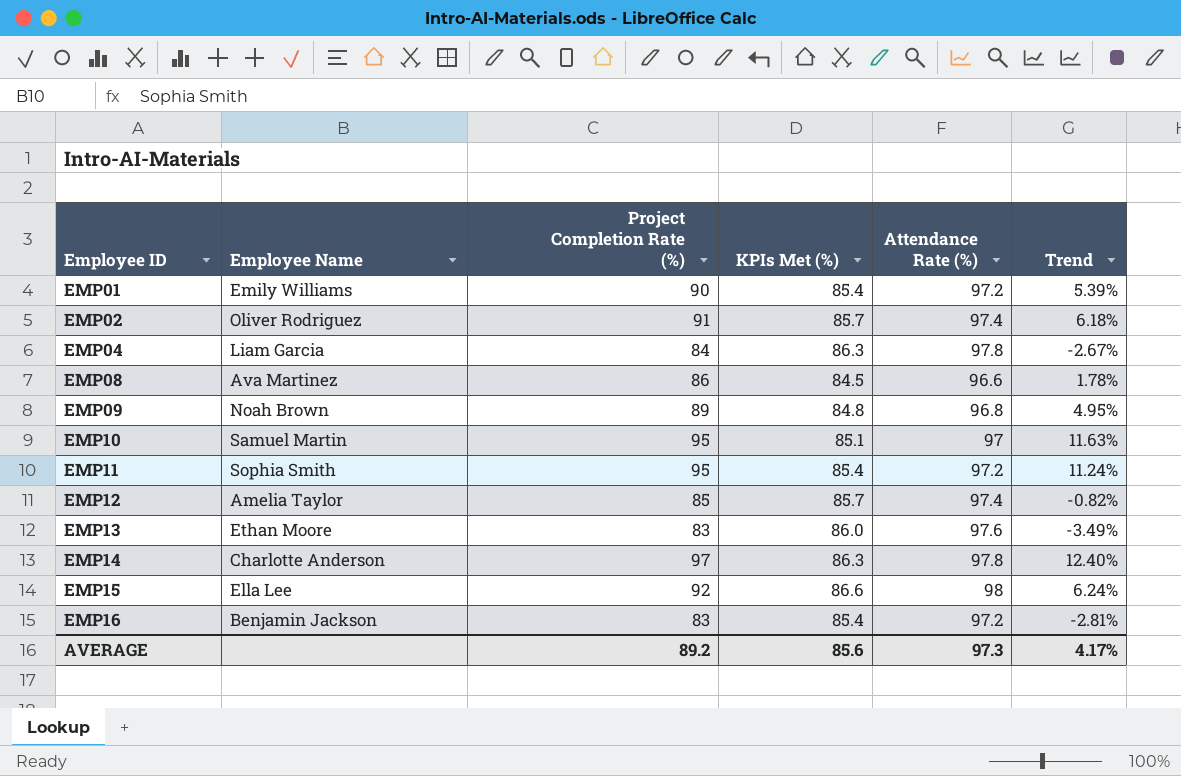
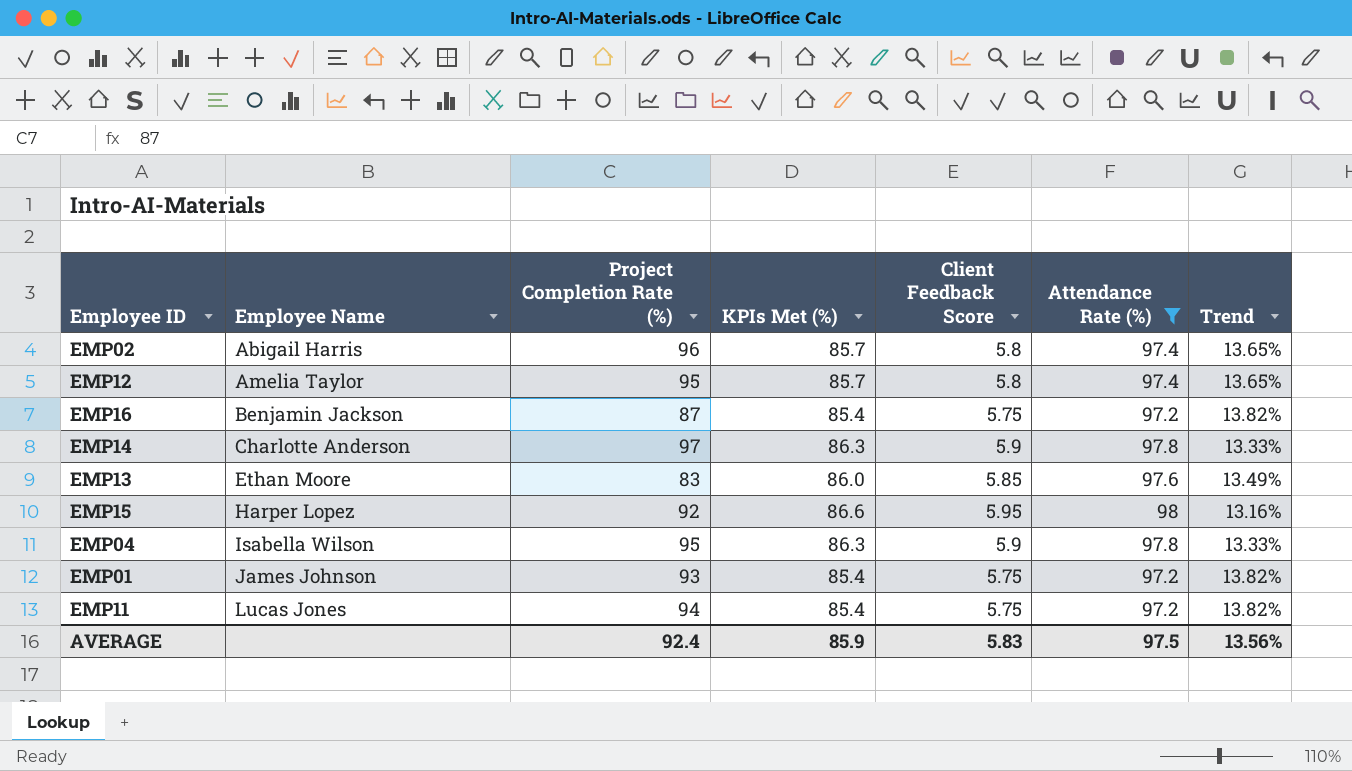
filter: none -> Attendance Rate (%) >= 97.2
row order: Employee ID ascending -> Employee Name ascending
column Client Feedback Score | position: none -> 5
column Trend | formula: ([Project Completion Rate (%)] - [KPIs Met (%)]) / [KPIs Met (%)] -> ([Attendance Rate (%)] - [KPIs Met (%)]) / [KPIs Met (%)]
EMP02 | Employee Name: Oliver Rodriguez -> Abigail Harris
EMP02 | Project Completion Rate (%): 91 -> 96
EMP12 | Project Completion Rate (%): 85 -> 95
EMP16 | Project Completion Rate (%): 83 -> 87
EMP15 | Employee Name: Ella Lee -> Harper Lopez
EMP04 | Employee Name: Liam Garcia -> Isabella Wilson
EMP04 | Project Completion Rate (%): 84 -> 95
EMP01 | Employee Name: Emily Williams -> James Johnson
EMP01 | Project Completion Rate (%): 90 -> 93
EMP11 | Employee Name: Sophia Smith -> Lucas Jones
EMP11 | Project Completion Rate (%): 95 -> 94
AVERAGE | Project Completion Rate (%): 89.2 -> 92.4
AVERAGE | KPIs Met (%): 85.6 -> 85.9
AVERAGE | Attendance Rate (%): 97.3 -> 97.5
AVERAGE | Trend: 4.17% -> 13.56%

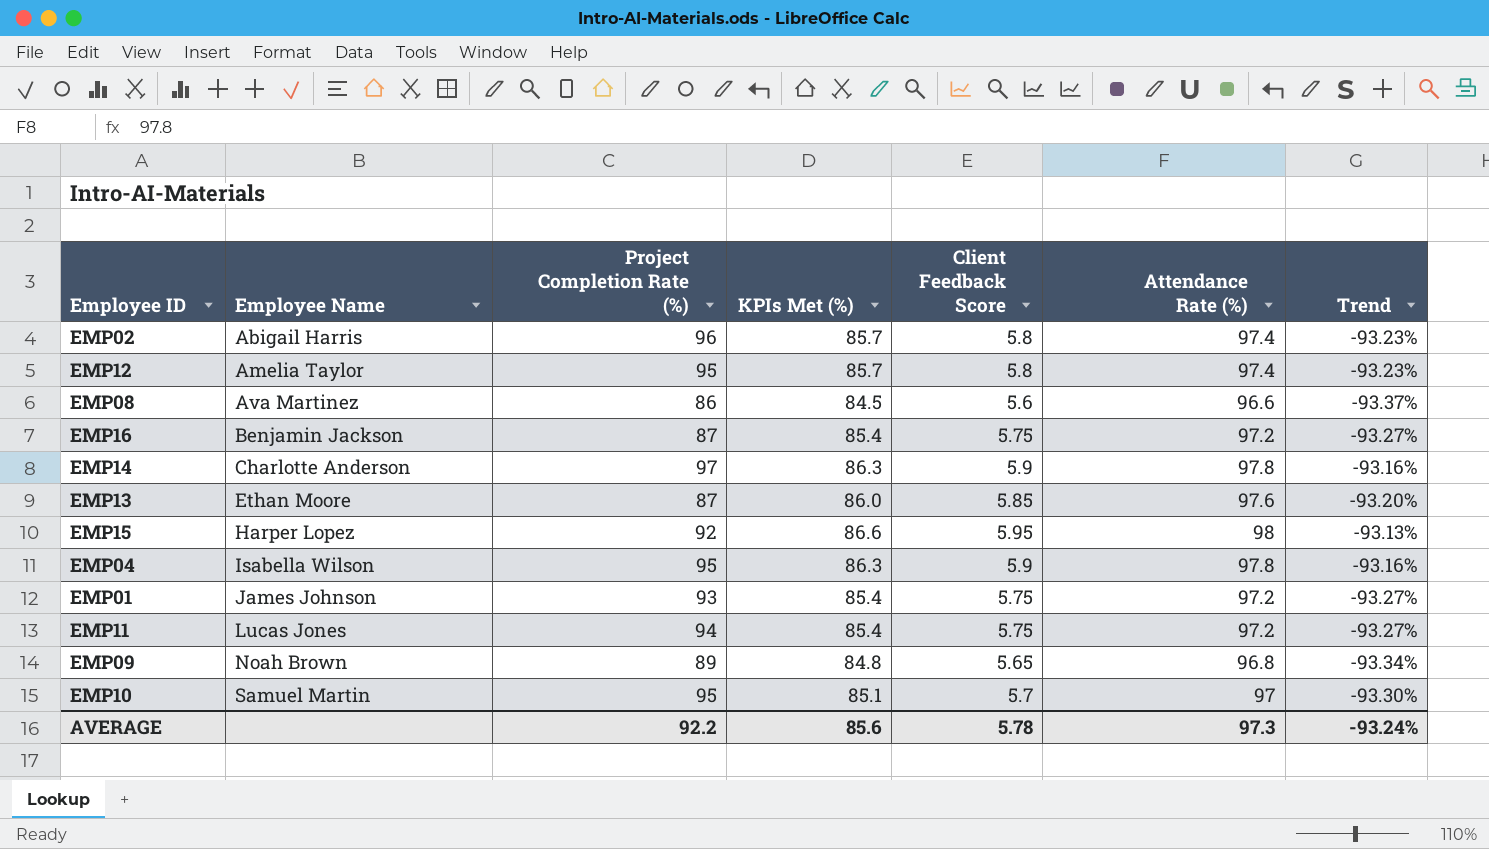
filter: Attendance Rate (%) >= 97.2 -> none
column Trend | formula: ([Attendance Rate (%)] - [KPIs Met (%)]) / [KPIs Met (%)] -> ([Client Feedback Score] - [KPIs Met (%)]) / [KPIs Met (%)]
EMP13 | Project Completion Rate (%): 83 -> 87
AVERAGE | Project Completion Rate (%): 92.4 -> 92.2
AVERAGE | KPIs Met (%): 85.9 -> 85.6
AVERAGE | Client Feedback Score: 5.83 -> 5.78
AVERAGE | Attendance Rate (%): 97.5 -> 97.3
AVERAGE | Trend: 13.56% -> -93.24%

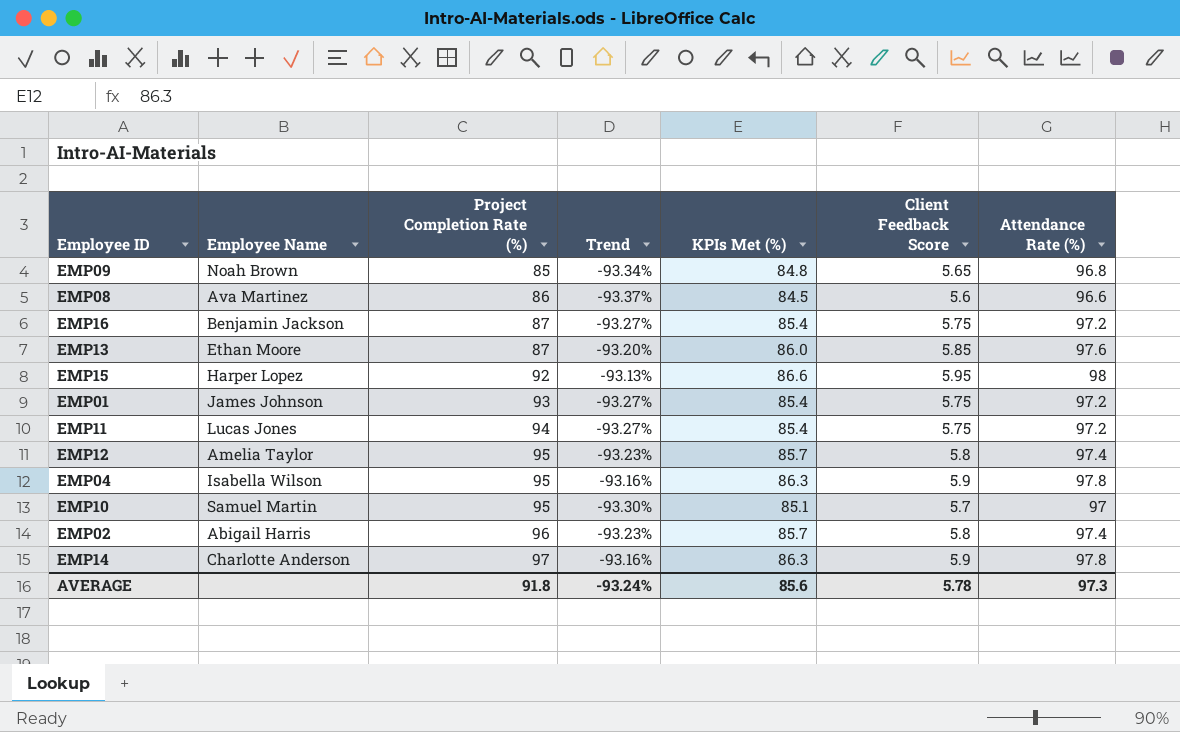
row order: Employee Name ascending -> Project Completion Rate (%) ascending
column Trend | position: 7 -> 4
EMP09 | Project Completion Rate (%): 89 -> 85
AVERAGE | Project Completion Rate (%): 92.2 -> 91.8

